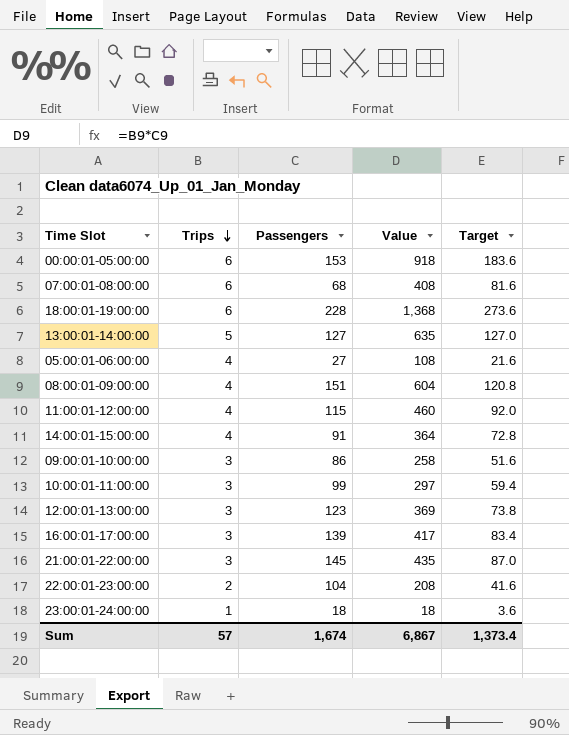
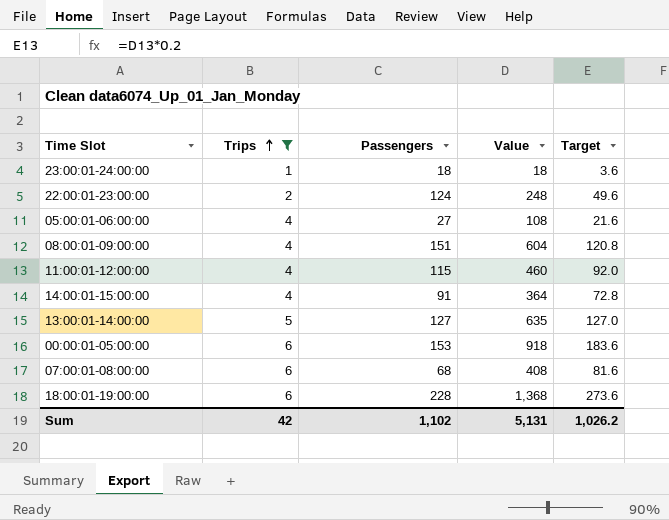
filter: none -> Trips != 3
row order: Trips descending -> Trips ascending
22:00:01-23:00:00 | Passengers: 104 -> 124
22:00:01-23:00:00 | Value: 208 -> 248
22:00:01-23:00:00 | Target: 41.6 -> 49.6
Sum | Trips: 57 -> 42
Sum | Passengers: 1,674 -> 1,102
Sum | Value: 6,867 -> 5,131
Sum | Target: 1,373.4 -> 1,026.2

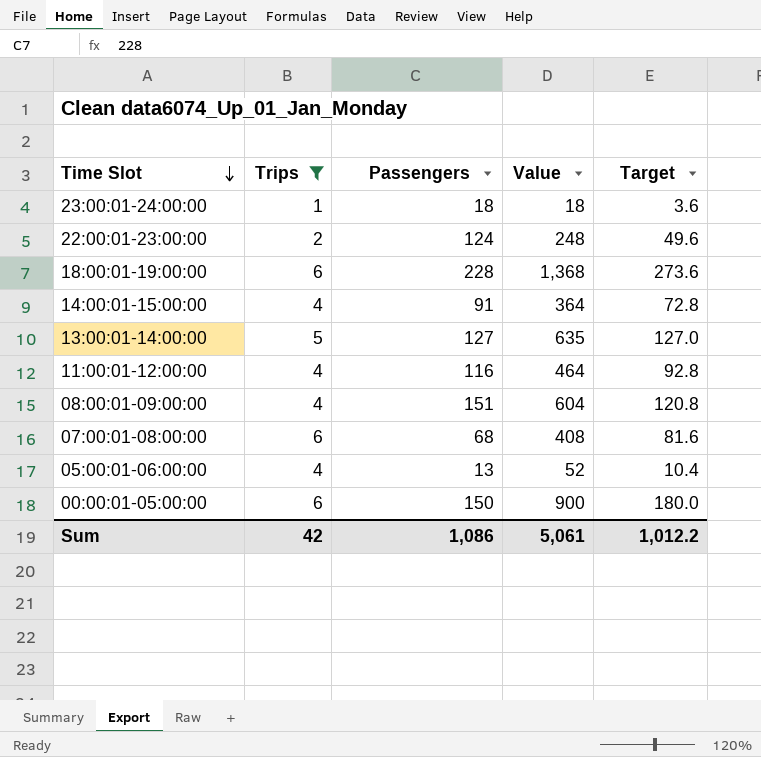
row order: Trips ascending -> Time Slot descending
11:00:01-12:00:00 | Passengers: 115 -> 116
11:00:01-12:00:00 | Value: 460 -> 464
11:00:01-12:00:00 | Target: 92.0 -> 92.8
05:00:01-06:00:00 | Passengers: 27 -> 13
05:00:01-06:00:00 | Value: 108 -> 52
05:00:01-06:00:00 | Target: 21.6 -> 10.4
00:00:01-05:00:00 | Passengers: 153 -> 150
00:00:01-05:00:00 | Value: 918 -> 900
00:00:01-05:00:00 | Target: 183.6 -> 180.0
Sum | Passengers: 1,102 -> 1,086
Sum | Value: 5,131 -> 5,061
Sum | Target: 1,026.2 -> 1,012.2

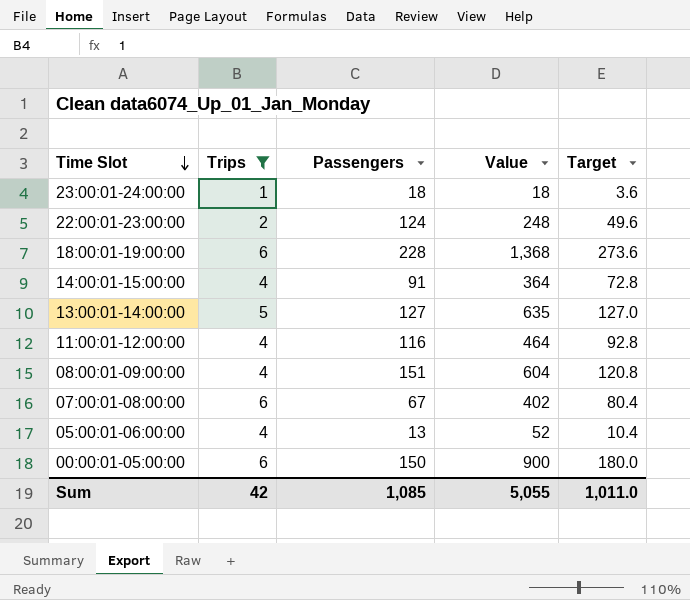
07:00:01-08:00:00 | Passengers: 68 -> 67
07:00:01-08:00:00 | Value: 408 -> 402
07:00:01-08:00:00 | Target: 81.6 -> 80.4
Sum | Passengers: 1,086 -> 1,085
Sum | Value: 5,061 -> 5,055
Sum | Target: 1,012.2 -> 1,011.0

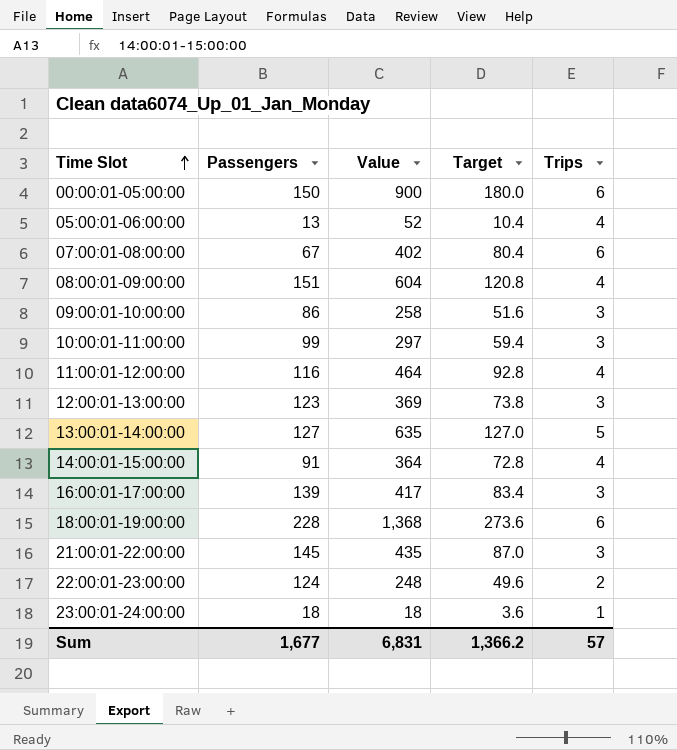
filter: Trips != 3 -> none
row order: Time Slot descending -> Time Slot ascending
column Trips | position: 2 -> 5
Sum | Passengers: 1,085 -> 1,677
Sum | Value: 5,055 -> 6,831
Sum | Target: 1,011.0 -> 1,366.2
Sum | Trips: 42 -> 57

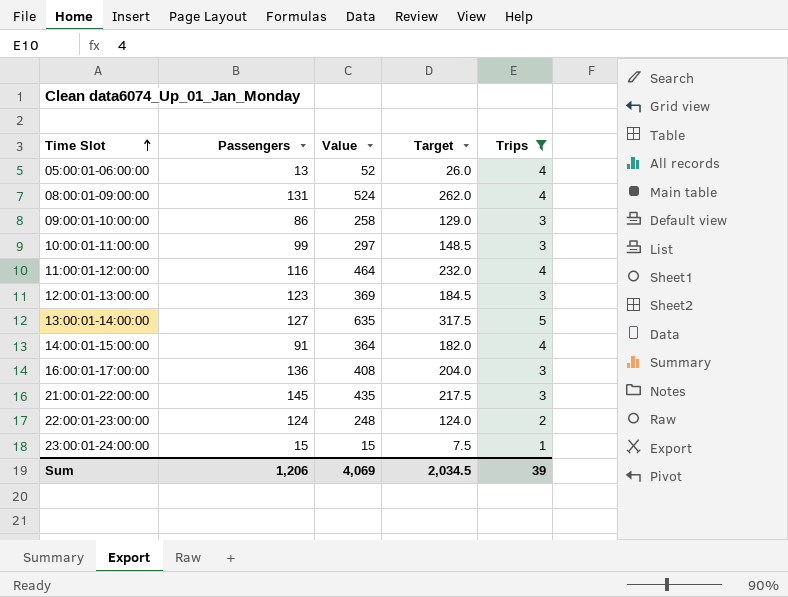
filter: none -> Trips != 6
column Target | formula: [Value] * 0.2 -> [Value] * 0.5
08:00:01-09:00:00 | Passengers: 151 -> 131
08:00:01-09:00:00 | Value: 604 -> 524
16:00:01-17:00:00 | Passengers: 139 -> 136
16:00:01-17:00:00 | Value: 417 -> 408
23:00:01-24:00:00 | Passengers: 18 -> 15
23:00:01-24:00:00 | Value: 18 -> 15
Sum | Passengers: 1,677 -> 1,206
Sum | Value: 6,831 -> 4,069
Sum | Target: 1,366.2 -> 2,034.5
Sum | Trips: 57 -> 39

